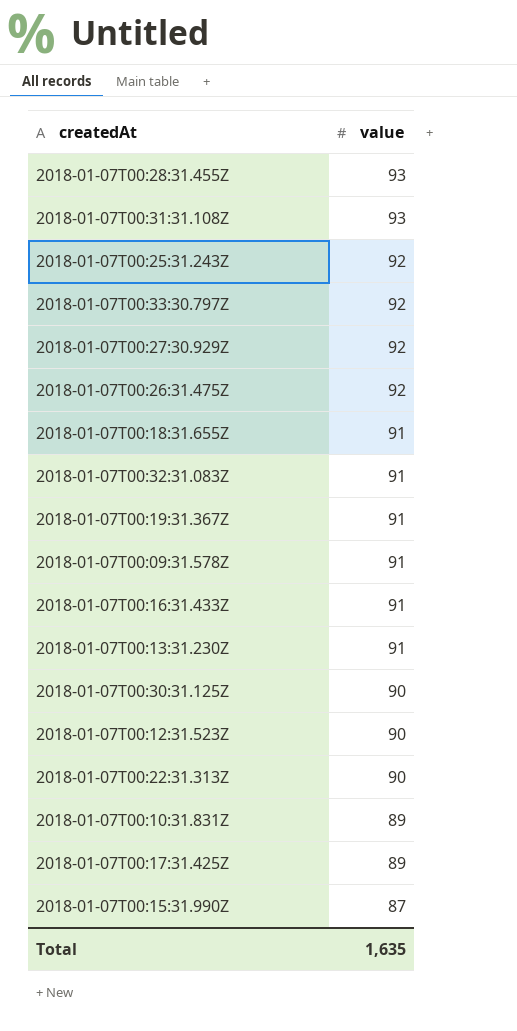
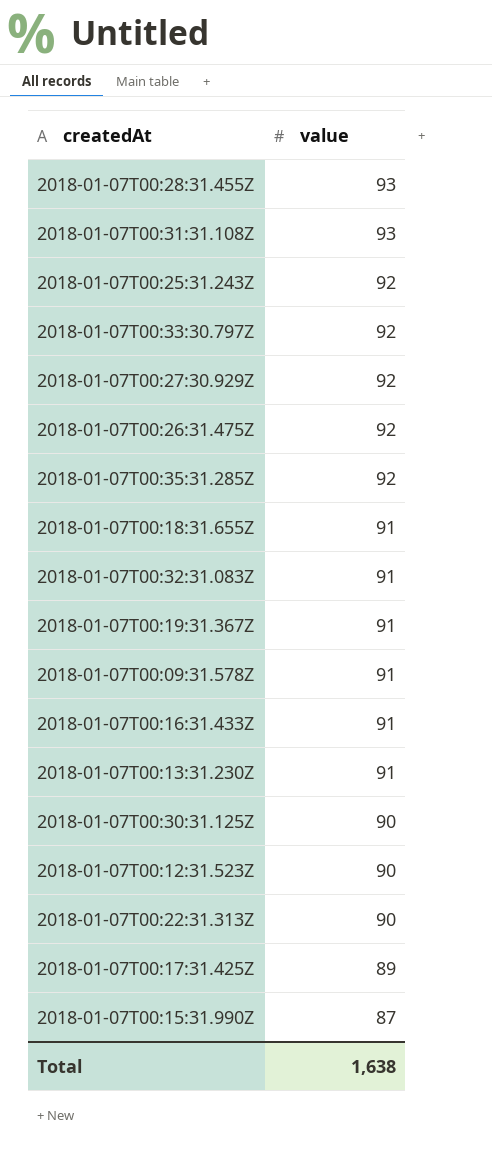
row 2018-01-07T00:10:31.831Z: 89 -> none
row 2018-01-07T00:35:31.285Z: none -> 92
Total | value: 1,635 -> 1,638

